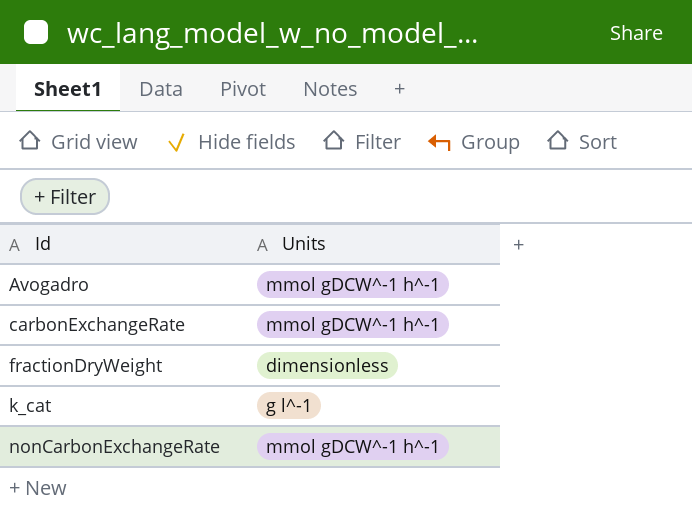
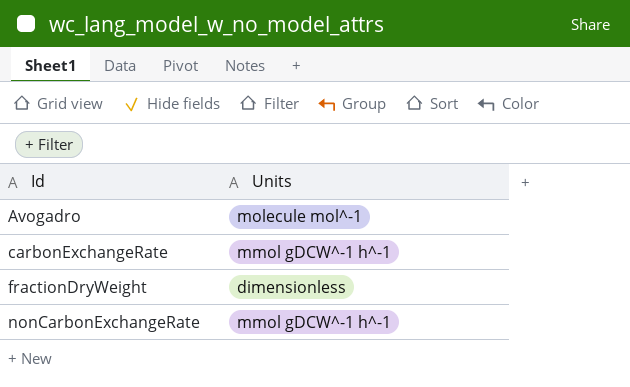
row k_cat: g l^-1 -> none
Avogadro | Units: mmol gDCW^-1 h^-1 -> molecule mol^-1

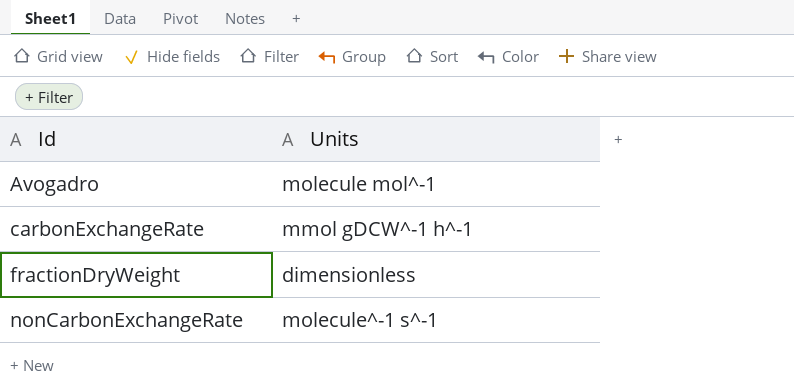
nonCarbonExchangeRate | Units: mmol gDCW^-1 h^-1 -> molecule^-1 s^-1

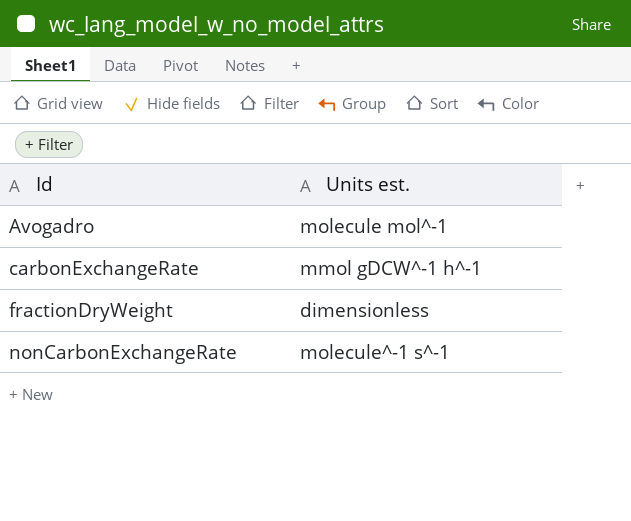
column name: Units -> Units est.

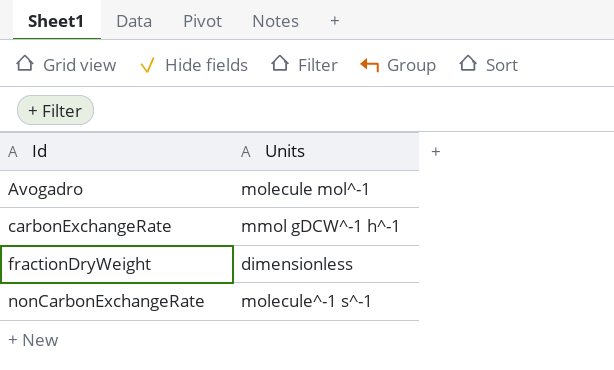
column name: Units est. -> Units

